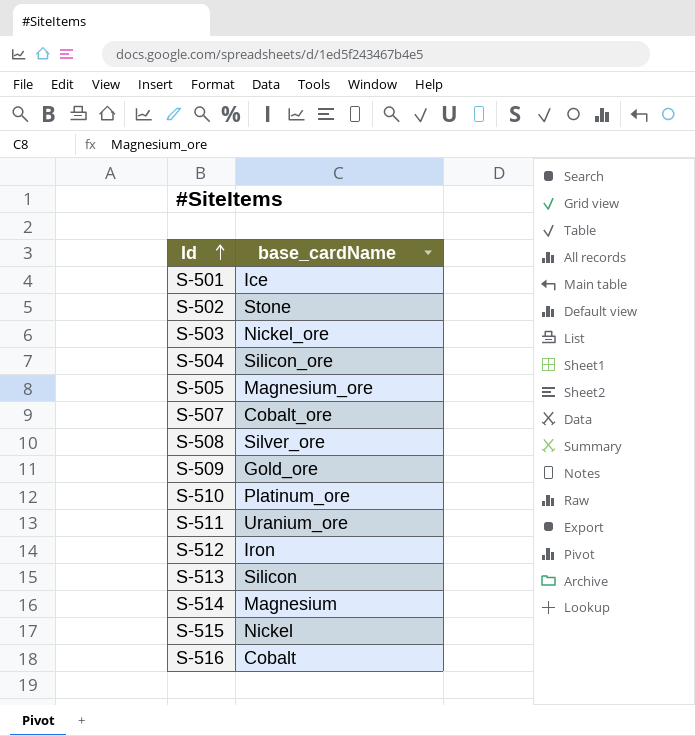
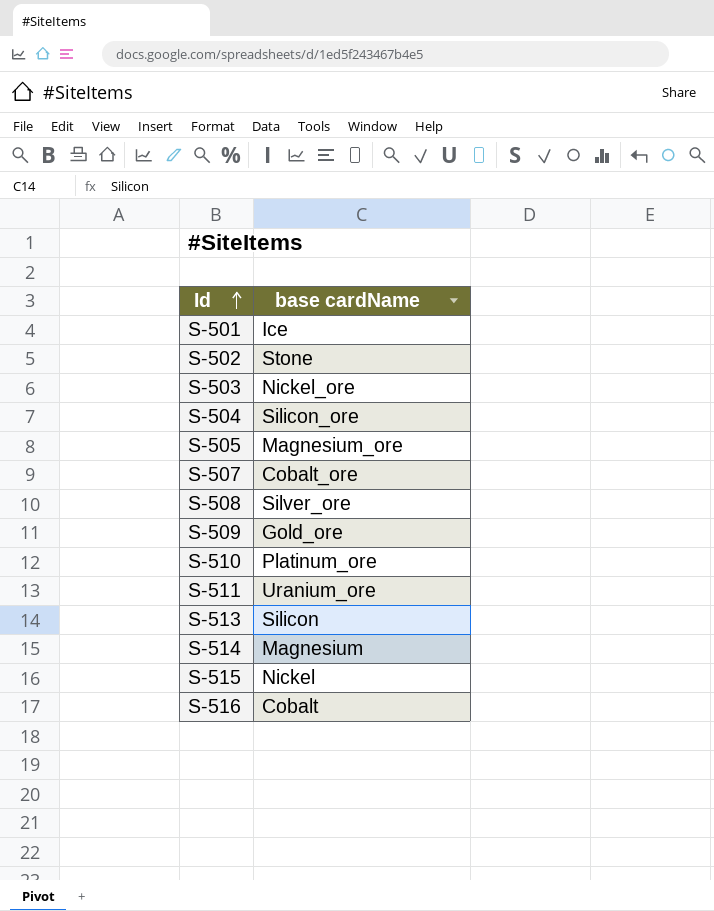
column name: base_cardName -> base cardName
row S-512: Iron -> none

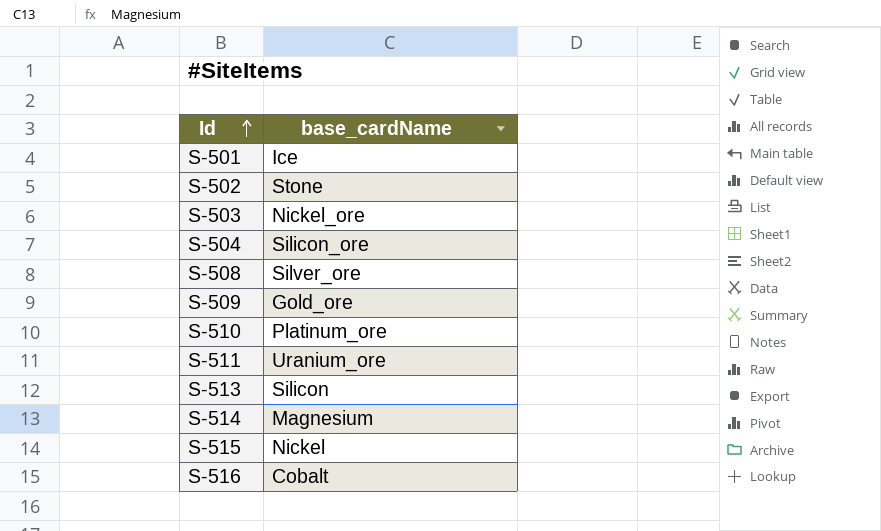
column name: base cardName -> base_cardName
row S-505: Magnesium_ore -> none
row S-507: Cobalt_ore -> none

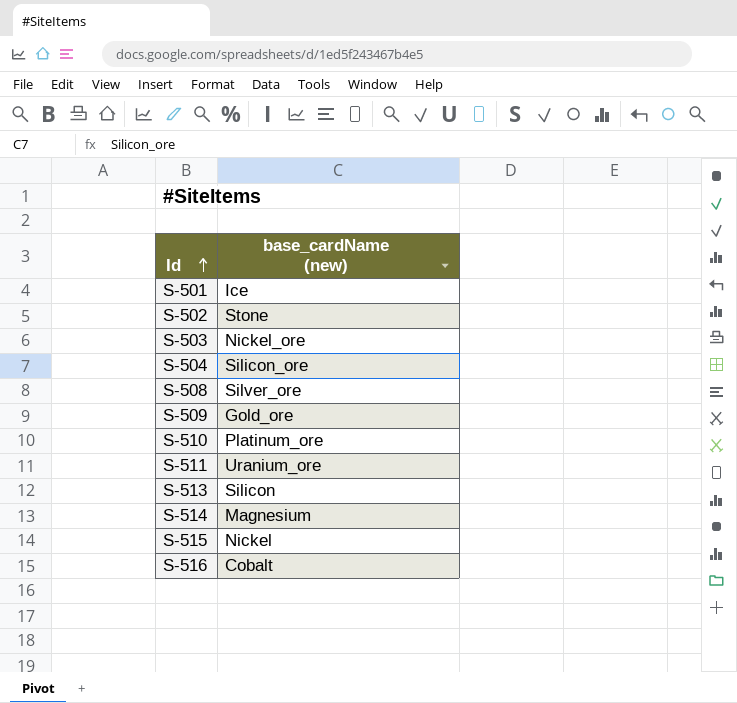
column name: base_cardName -> base_cardName (new)

